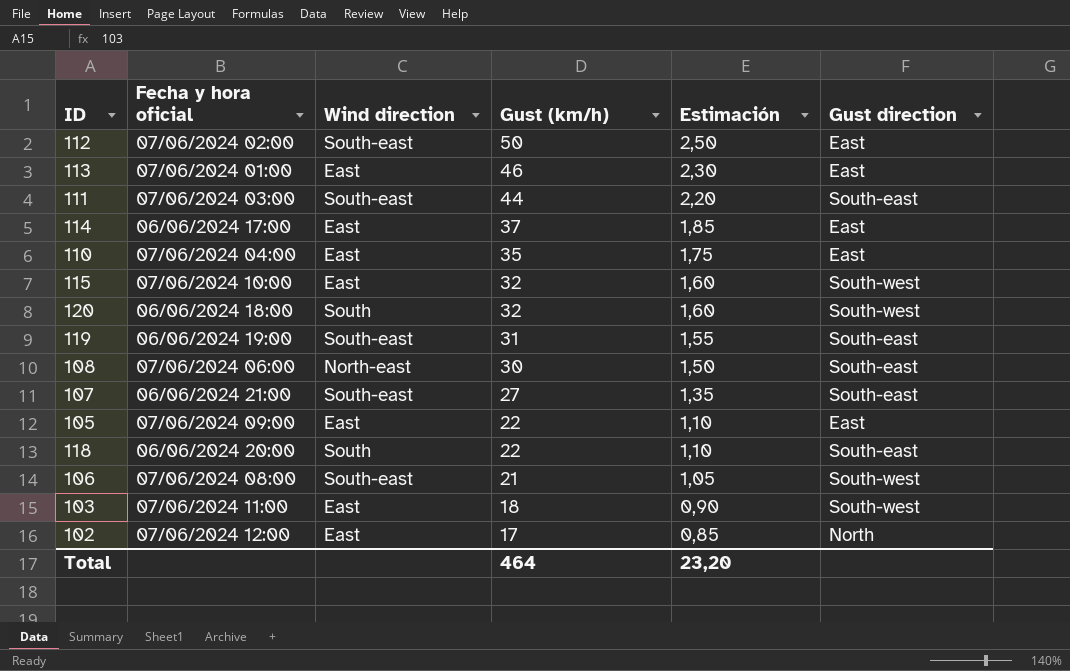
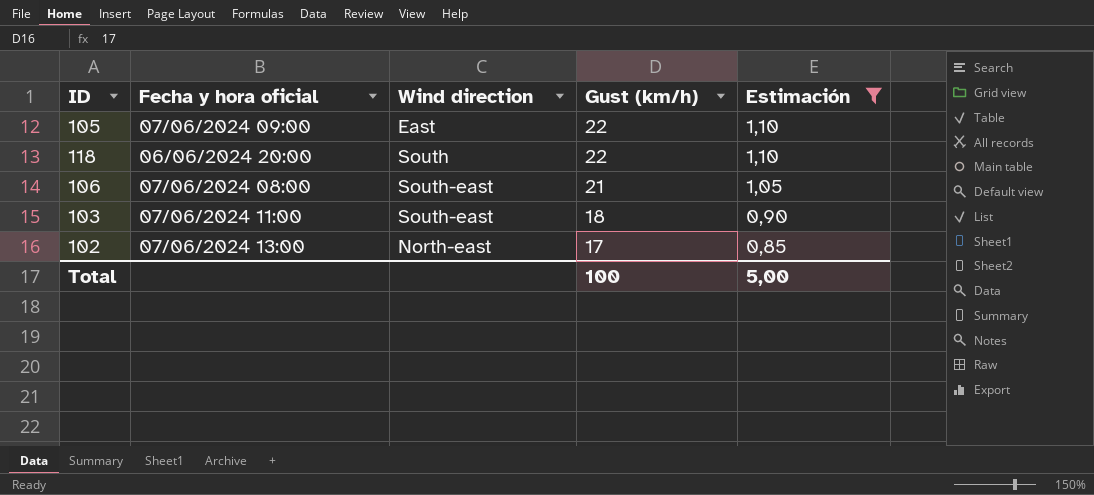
filter: none -> Estimación <= 1,10
column Gust direction | position: 6 -> none
103 | Wind direction: East -> South-east
102 | Fecha y hora oficial: 07/06/2024 12:00 -> 07/06/2024 13:00
102 | Wind direction: East -> North-east
Total | Gust (km/h): 464 -> 100
Total | Estimación: 23,20 -> 5,00

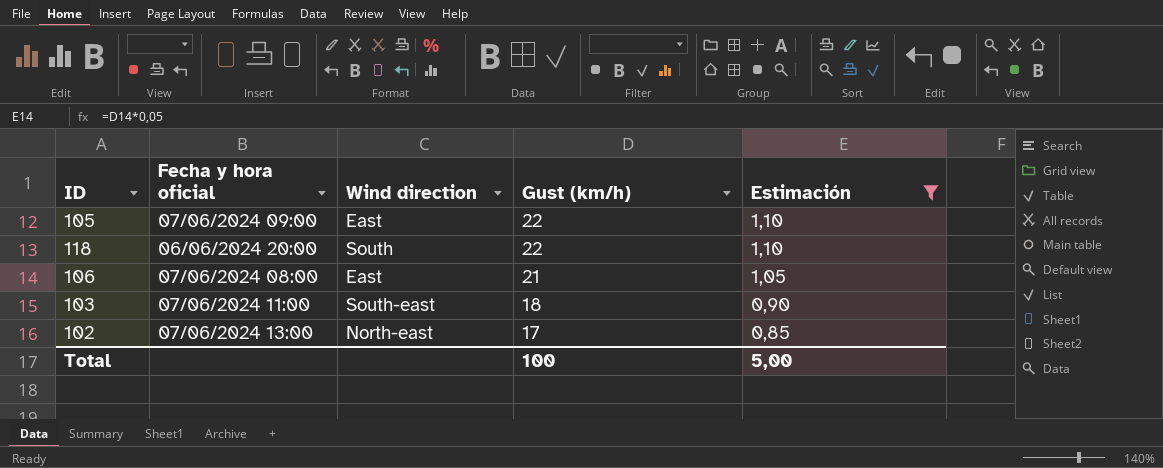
106 | Wind direction: South-east -> East

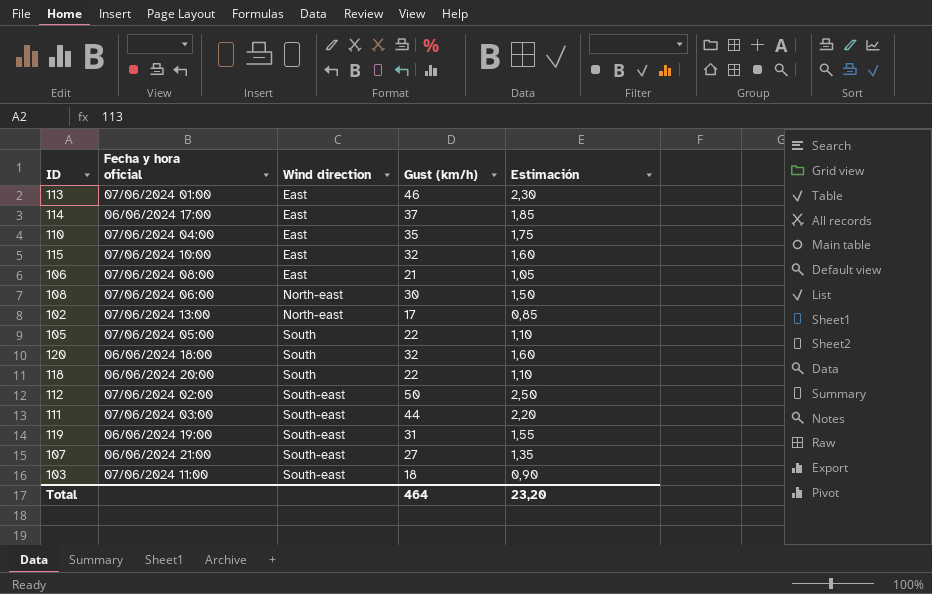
filter: Estimación <= 1,10 -> none
row order: Gust (km/h) descending -> Wind direction ascending
105 | Fecha y hora oficial: 07/06/2024 09:00 -> 07/06/2024 05:00
105 | Wind direction: East -> South
Total | Gust (km/h): 100 -> 464
Total | Estimación: 5,00 -> 23,20

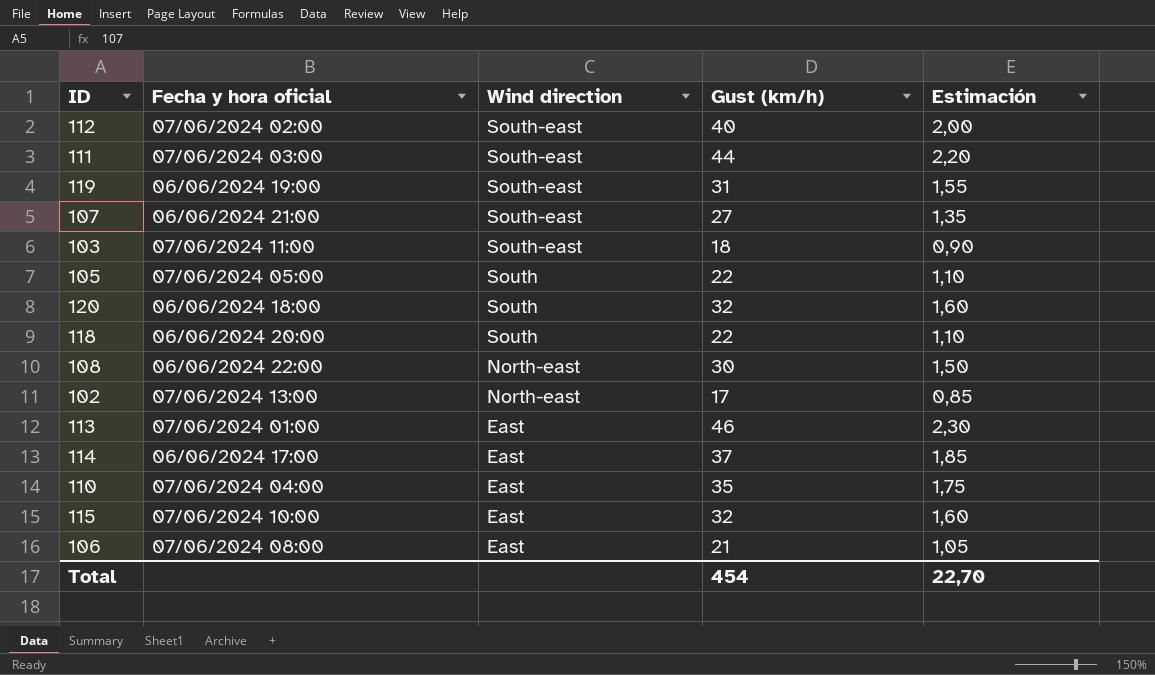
row order: Wind direction ascending -> Wind direction descending
112 | Gust (km/h): 50 -> 40
112 | Estimación: 2,50 -> 2,00
108 | Fecha y hora oficial: 07/06/2024 06:00 -> 06/06/2024 22:00
Total | Gust (km/h): 464 -> 454
Total | Estimación: 23,20 -> 22,70

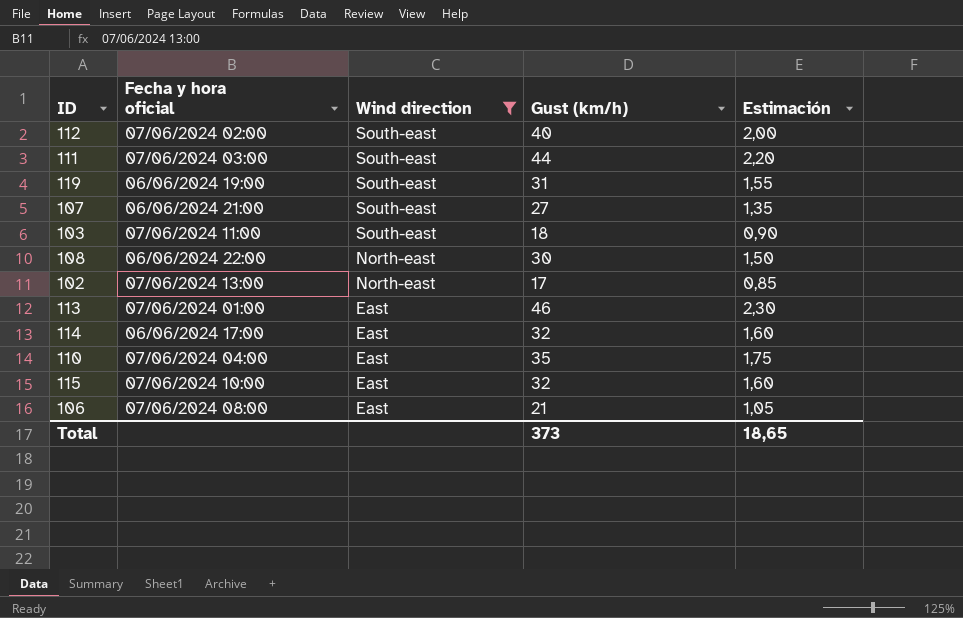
filter: none -> Wind direction != South
114 | Gust (km/h): 37 -> 32
114 | Estimación: 1,85 -> 1,60
Total | Gust (km/h): 454 -> 373
Total | Estimación: 22,70 -> 18,65

